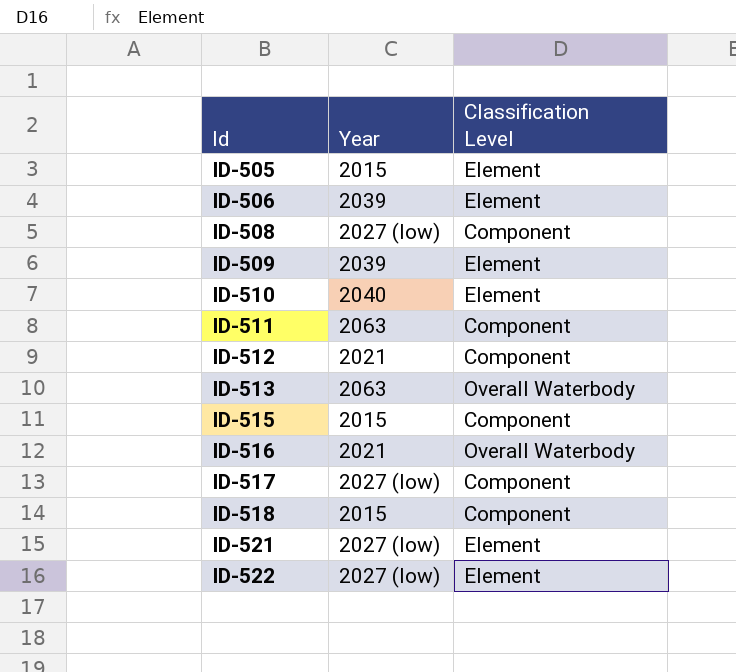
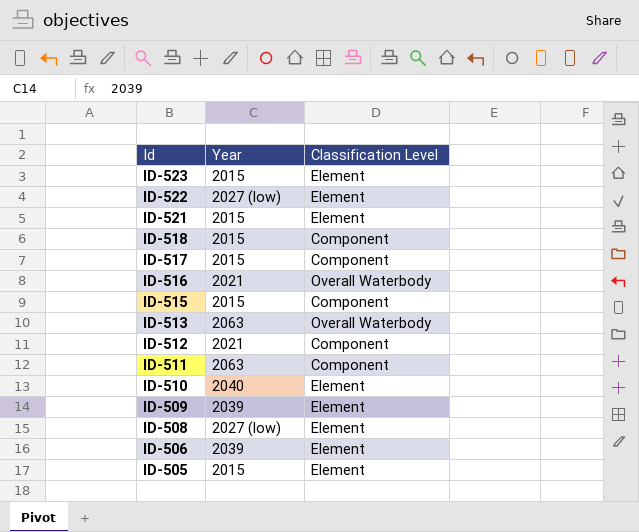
row order: Id ascending -> Id descending
row ID-523: none -> 2015 | Element
ID-521 | Year: 2027 (low) -> 2015
ID-517 | Year: 2027 (low) -> 2015
ID-508 | Classification Level: Component -> Element

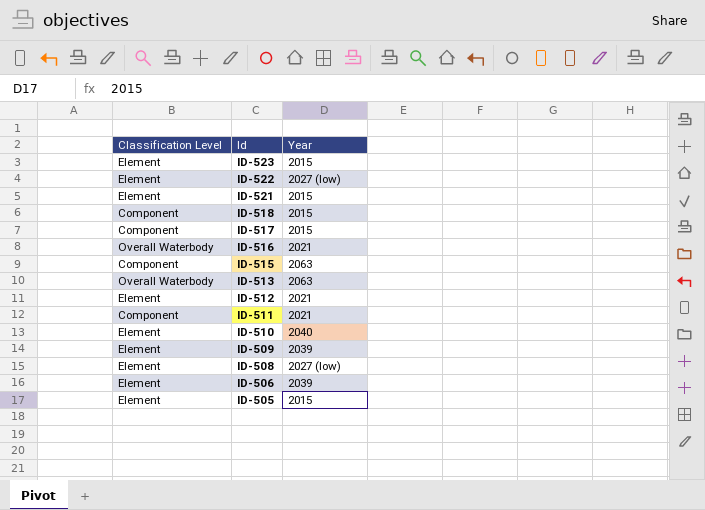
column Classification Level | position: 3 -> 1
ID-515 | Year: 2015 -> 2063
ID-512 | Classification Level: Component -> Element
ID-511 | Year: 2063 -> 2021

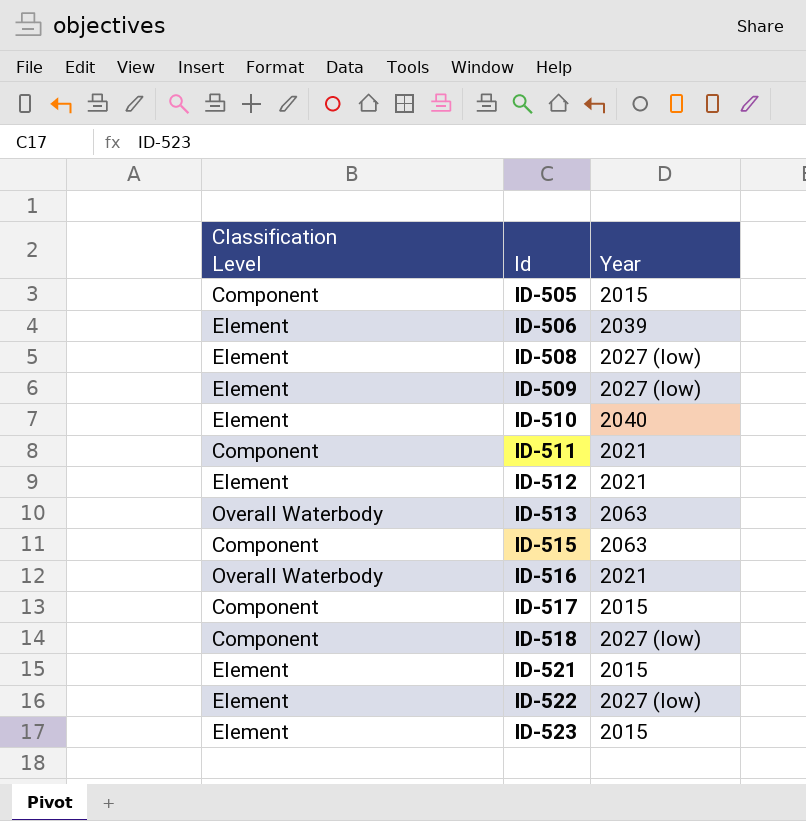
row order: Id descending -> Id ascending
ID-505 | Classification Level: Element -> Component
ID-509 | Year: 2039 -> 2027 (low)
ID-518 | Year: 2015 -> 2027 (low)

